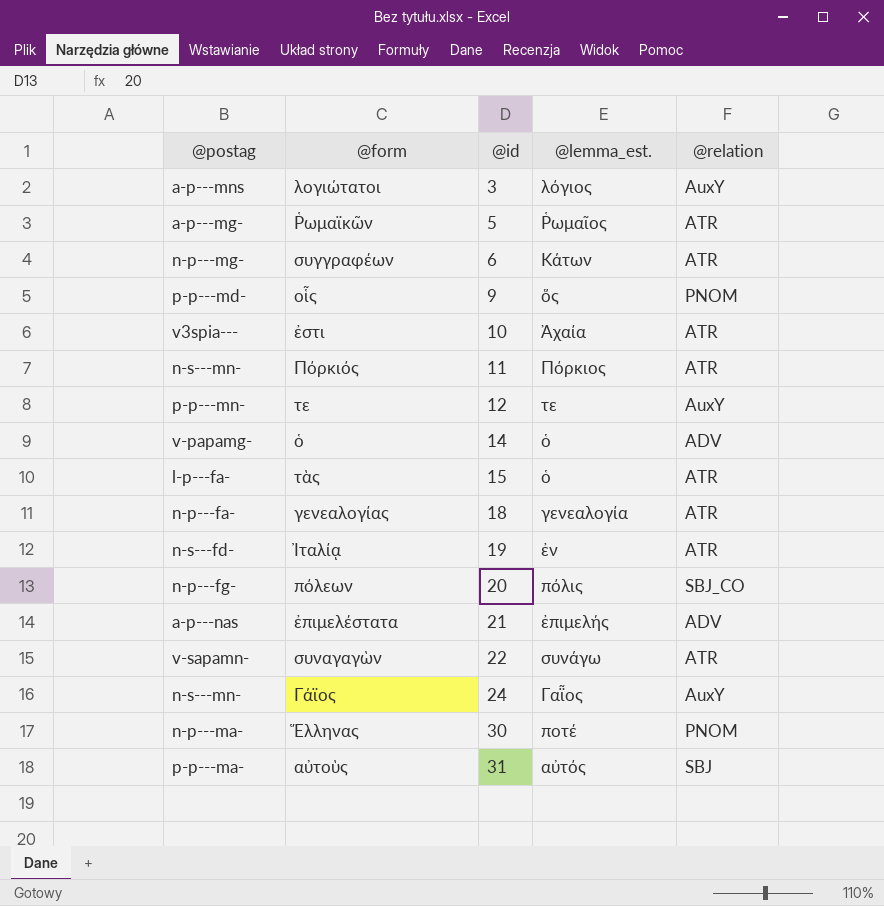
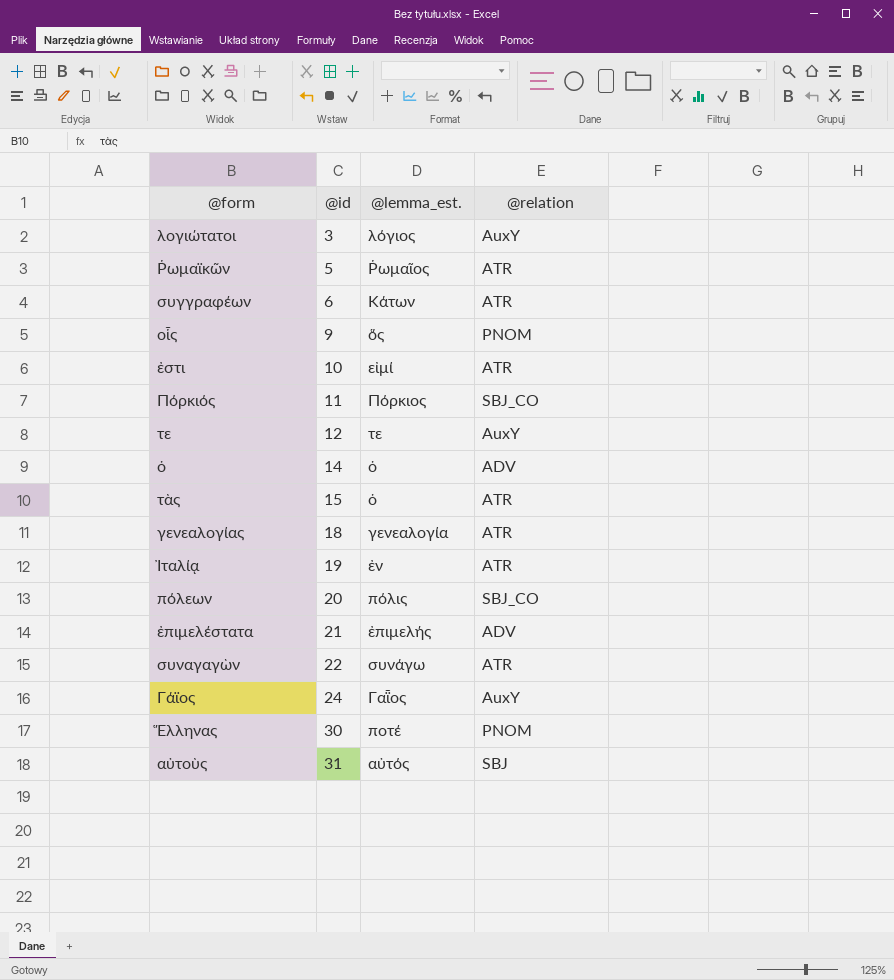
column @postag | position: 1 -> none
ἐστι | @lemma_est.: Ἀχαία -> εἰμί
Πόρκιός | @relation: ATR -> SBJ_CO

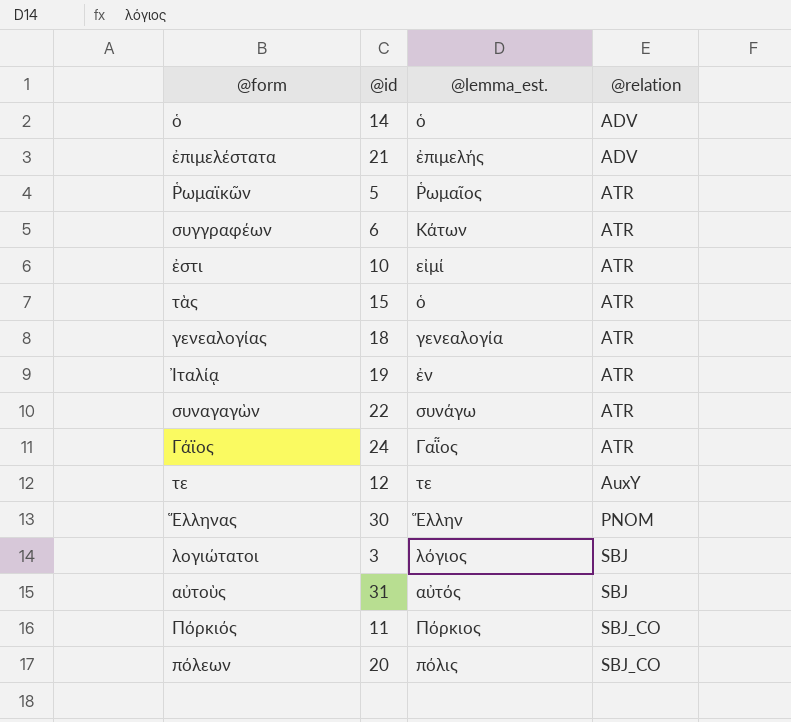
row order: @id ascending -> @relation ascending
row οἷς: 9 | ὅς | PNOM -> none
Γάϊος | @relation: AuxY -> ATR
Ἕλληνας | @lemma_est.: ποτέ -> Ἕλλην
λογιώτατοι | @relation: AuxY -> SBJ

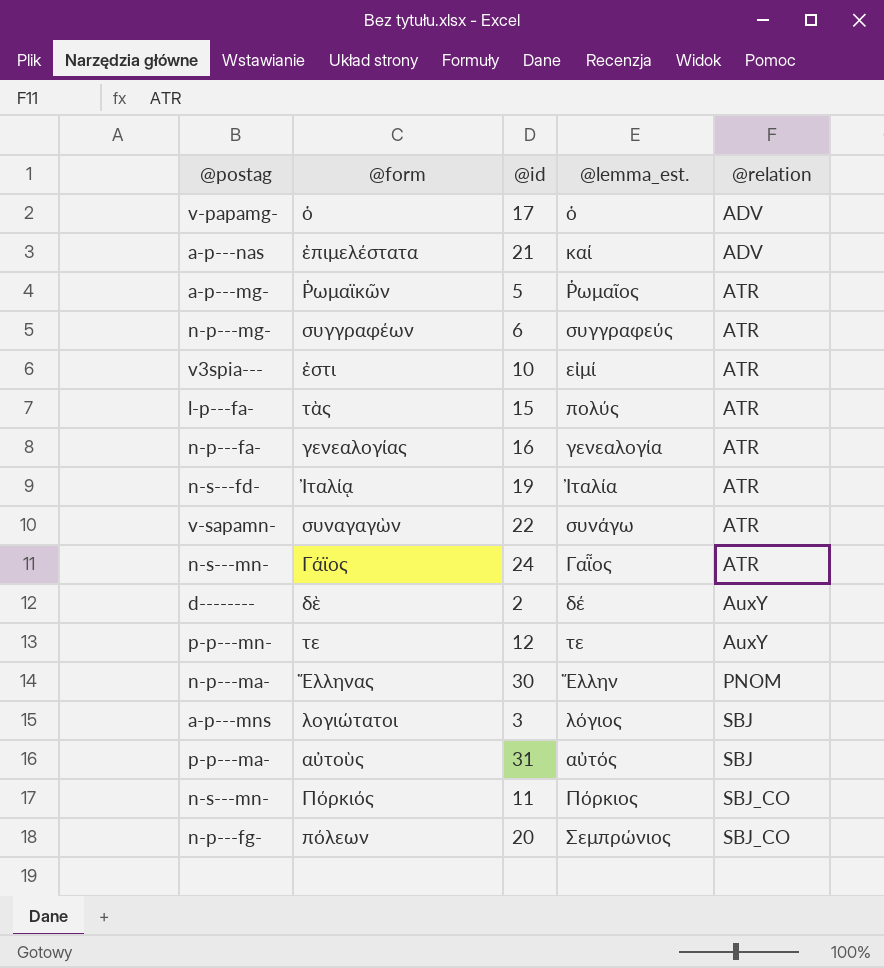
column @postag | position: none -> 1
ὁ | @id: 14 -> 17
ἐπιμελέστατα | @lemma_est.: ἐπιμελής -> καί
συγγραφέων | @lemma_est.: Κάτων -> συγγραφεύς
τὰς | @lemma_est.: ὁ -> πολύς
γενεαλογίας | @id: 18 -> 16
Ἰταλίᾳ | @lemma_est.: ἐν -> Ἰταλία
row δὲ: none -> d-------- | 2 | δέ | AuxY
πόλεων | @lemma_est.: πόλις -> Σεμπρώνιος

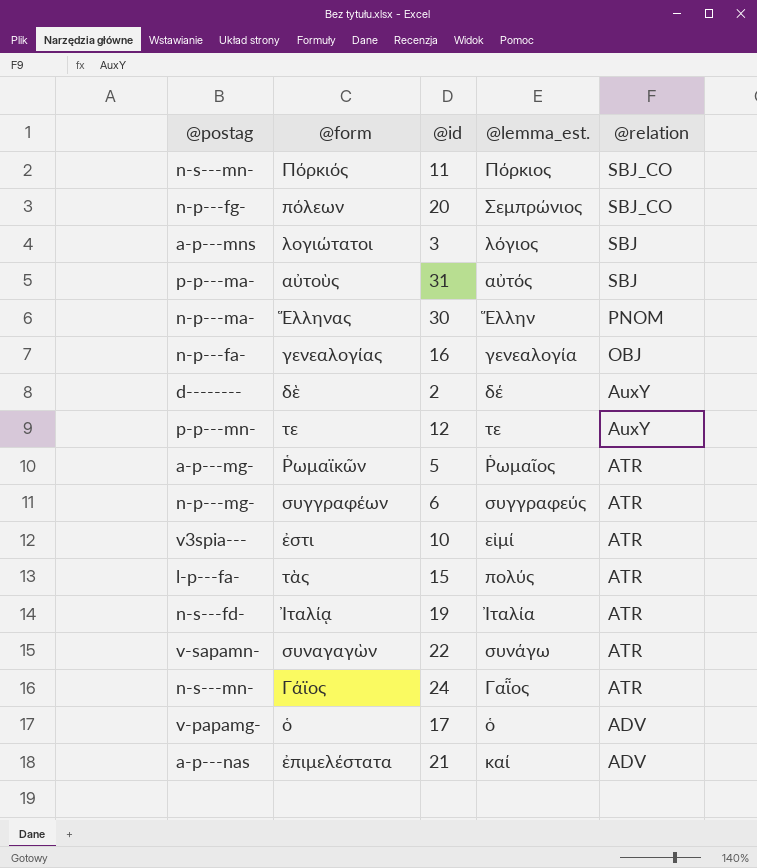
row order: @relation ascending -> @relation descending
γενεαλογίας | @relation: ATR -> OBJ

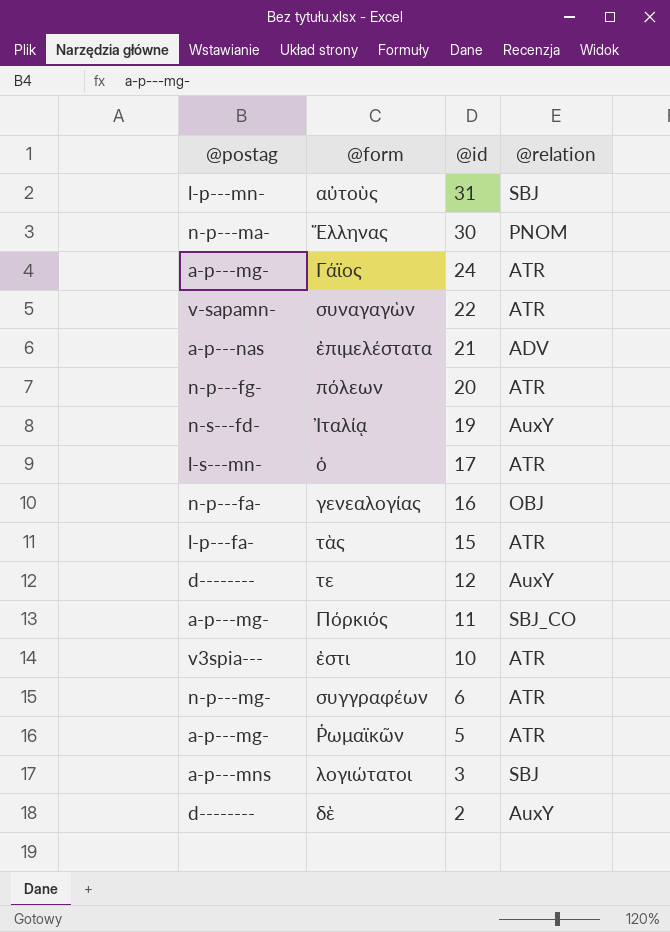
row order: @relation descending -> @id descending
column @lemma_est. | position: 4 -> none
αὐτοὺς | @postag: p-p---ma- -> l-p---mn-
Γάϊος | @postag: n-s---mn- -> a-p---mg-
πόλεων | @relation: SBJ_CO -> ATR
Ἰταλίᾳ | @relation: ATR -> AuxY
ὁ | @postag: v-papamg- -> l-s---mn-
ὁ | @relation: ADV -> ATR
τε | @postag: p-p---mn- -> d--------
Πόρκιός | @postag: n-s---mn- -> a-p---mg-

